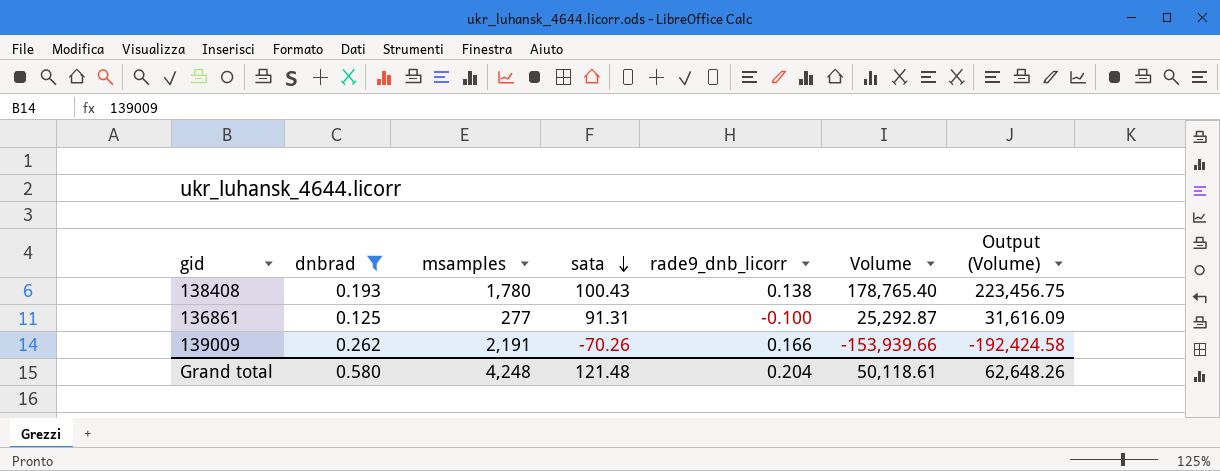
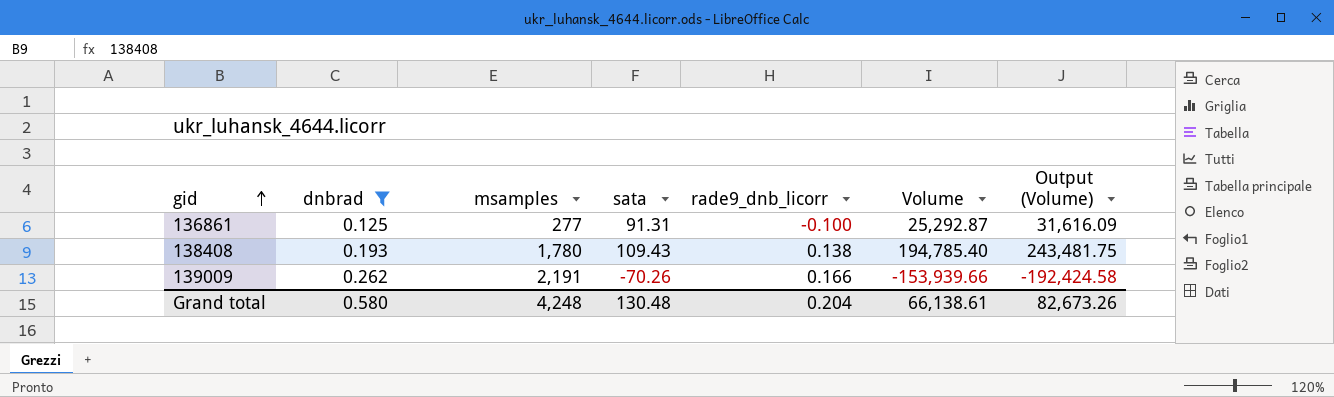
row order: sata descending -> gid ascending
138408 | sata: 100.43 -> 109.43
138408 | Volume: 178,765.40 -> 194,785.40
138408 | Output (Volume): 223,456.75 -> 243,481.75
Grand total | sata: 121.48 -> 130.48
Grand total | Volume: 50,118.61 -> 66,138.61
Grand total | Output (Volume): 62,648.26 -> 82,673.26

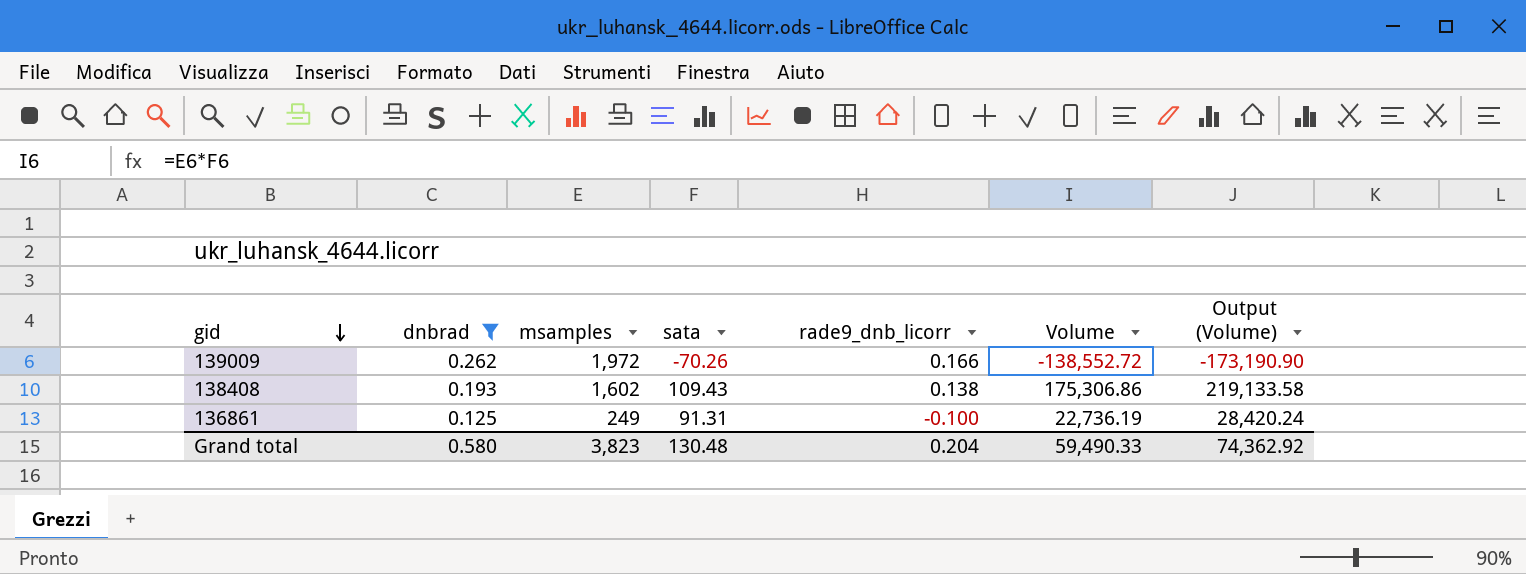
row order: gid ascending -> gid descending
139009 | msamples: 2,191 -> 1,972
139009 | Volume: -153,939.66 -> -138,552.72
139009 | Output (Volume): -192,424.58 -> -173,190.90
138408 | msamples: 1,780 -> 1,602
138408 | Volume: 194,785.40 -> 175,306.86
138408 | Output (Volume): 243,481.75 -> 219,133.58
136861 | msamples: 277 -> 249
136861 | Volume: 25,292.87 -> 22,736.19
136861 | Output (Volume): 31,616.09 -> 28,420.24
Grand total | msamples: 4,248 -> 3,823
Grand total | Volume: 66,138.61 -> 59,490.33
Grand total | Output (Volume): 82,673.26 -> 74,362.92

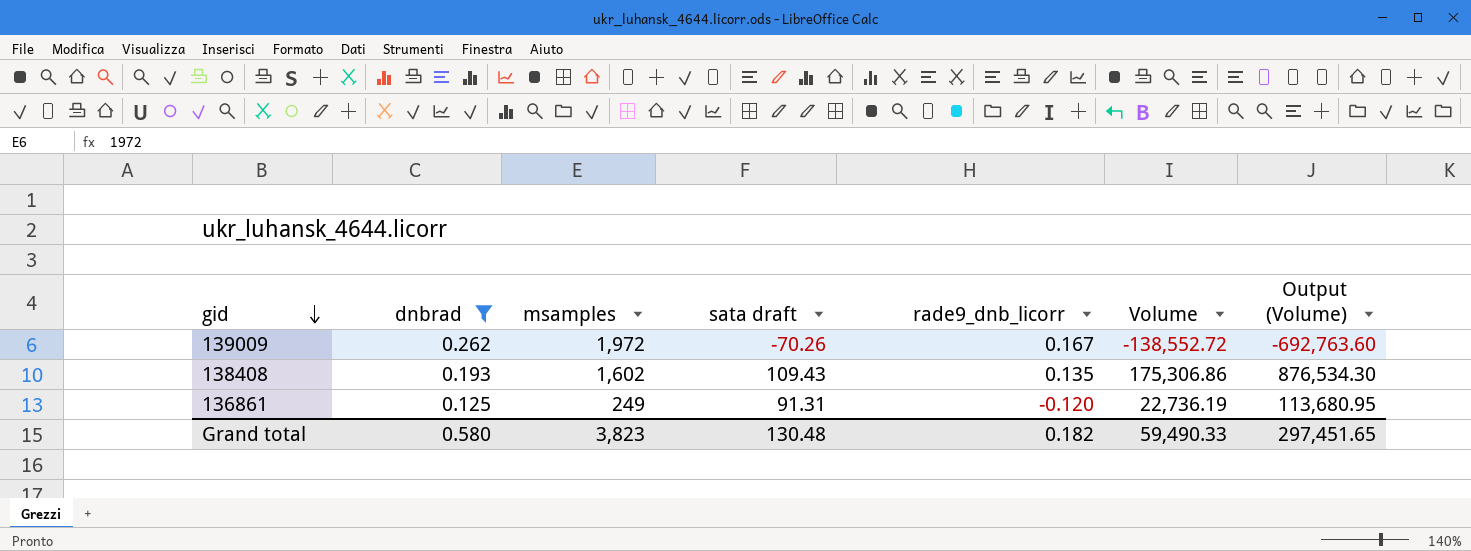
column name: sata -> sata draft
column Output (Volume) | formula: [Volume] * 1.25 -> [Volume] * 5
139009 | rade9_dnb_licorr: 0.166 -> 0.167
138408 | rade9_dnb_licorr: 0.138 -> 0.135
136861 | rade9_dnb_licorr: -0.100 -> -0.120
Grand total | rade9_dnb_licorr: 0.204 -> 0.182
Grand total | Output (Volume): 74,362.92 -> 297,451.65

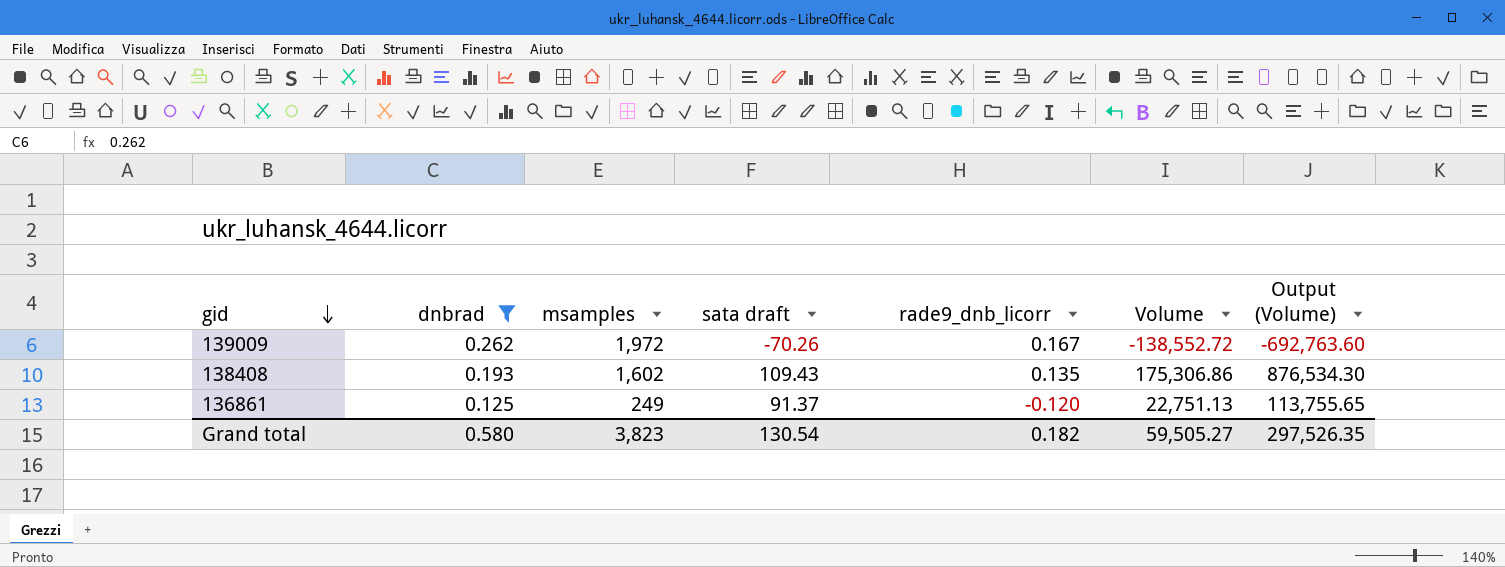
136861 | sata draft: 91.31 -> 91.37
136861 | Volume: 22,736.19 -> 22,751.13
136861 | Output (Volume): 113,680.95 -> 113,755.65
Grand total | sata draft: 130.48 -> 130.54
Grand total | Volume: 59,490.33 -> 59,505.27
Grand total | Output (Volume): 297,451.65 -> 297,526.35

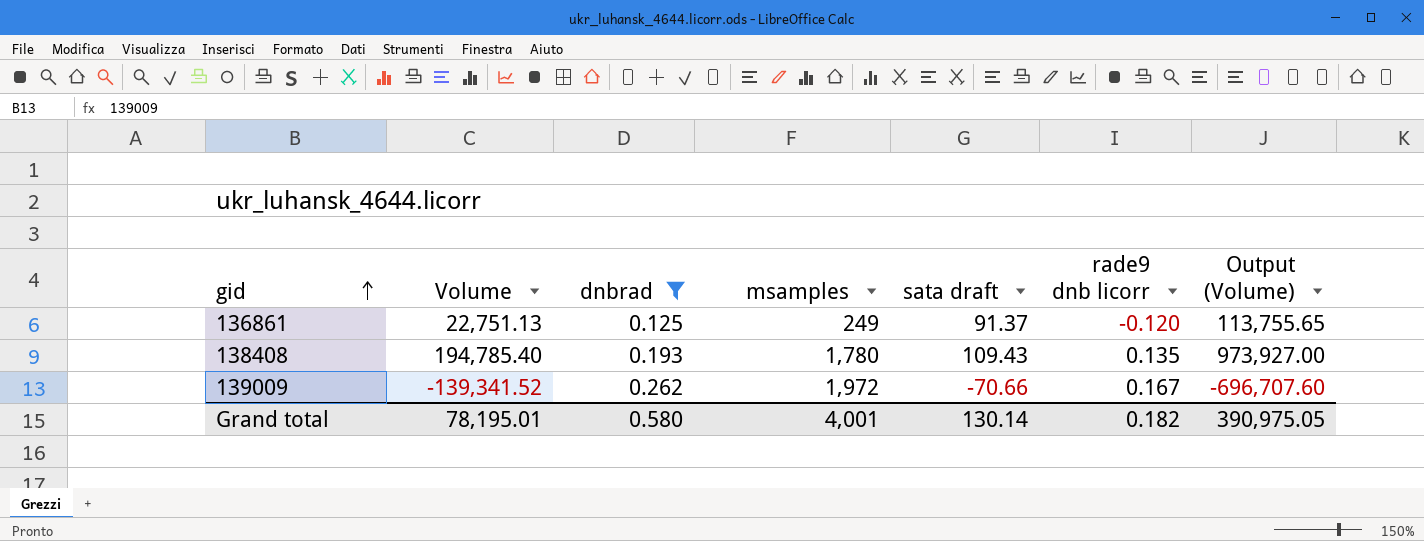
row order: gid descending -> gid ascending
column Volume | position: 6 -> 2
column name: rade9_dnb_licorr -> rade9 dnb licorr
138408 | Volume: 175,306.86 -> 194,785.40
138408 | msamples: 1,602 -> 1,780
138408 | Output (Volume): 876,534.30 -> 973,927.00
139009 | Volume: -138,552.72 -> -139,341.52
139009 | sata draft: -70.26 -> -70.66
139009 | Output (Volume): -692,763.60 -> -696,707.60
Grand total | Volume: 59,505.27 -> 78,195.01
Grand total | msamples: 3,823 -> 4,001
Grand total | sata draft: 130.54 -> 130.14
Grand total | Output (Volume): 297,526.35 -> 390,975.05

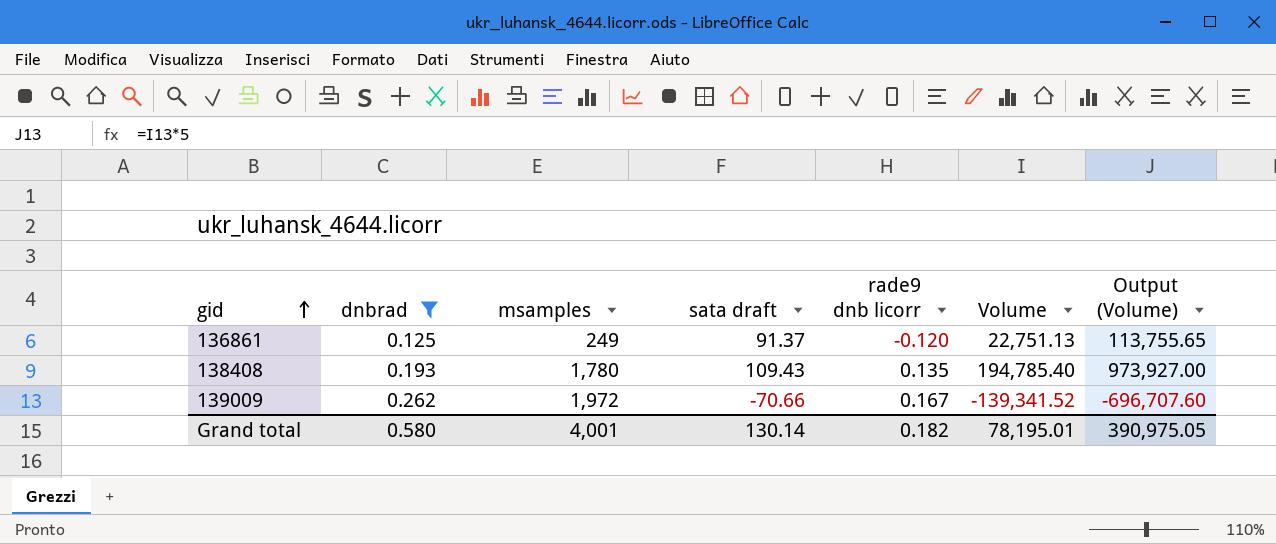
column Volume | position: 2 -> 6

